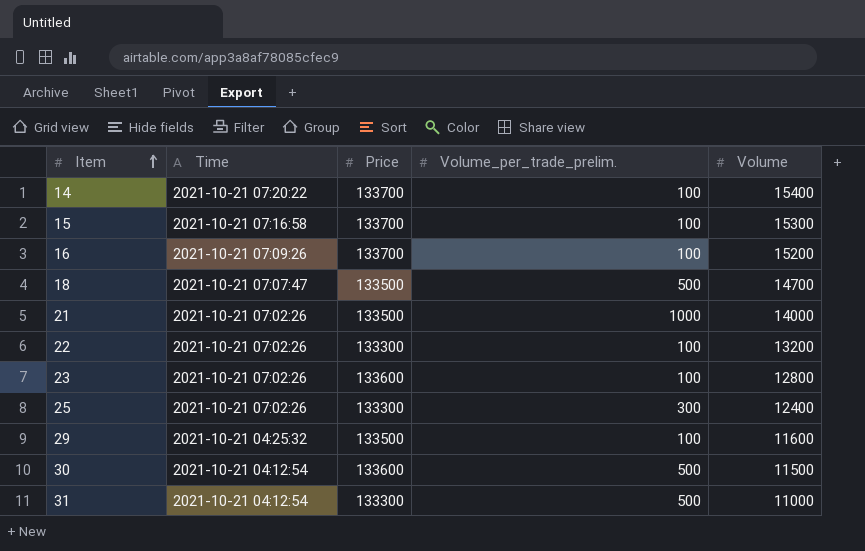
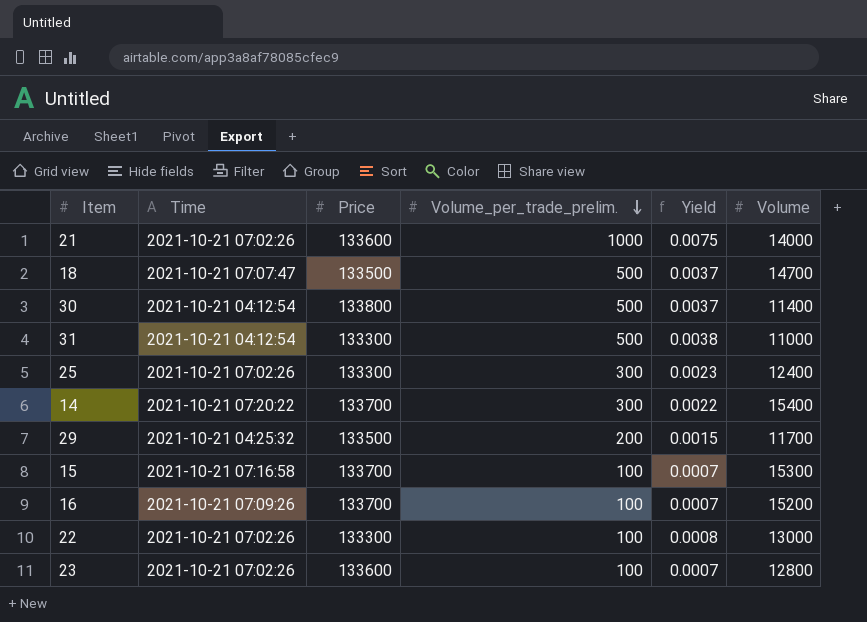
row order: Item ascending -> Volume_per_trade_prelim. descending
column Yield | formula: none -> [Volume_per_trade_prelim.] / [Price]
21 | Price: 133500 -> 133600
30 | Price: 133600 -> 133800
30 | Volume: 11500 -> 11400
14 | Volume_per_trade_prelim.: 100 -> 300
29 | Volume_per_trade_prelim.: 100 -> 200
29 | Volume: 11600 -> 11700
22 | Volume: 13200 -> 13000

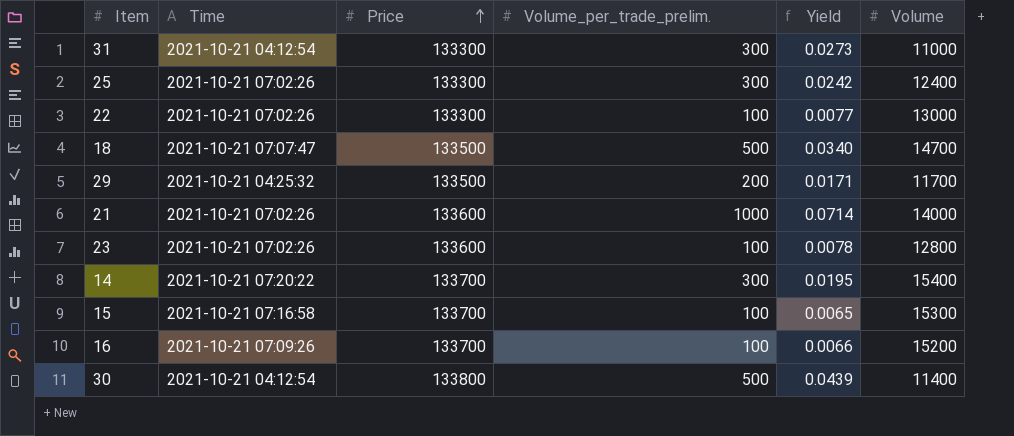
row order: Volume_per_trade_prelim. descending -> Price ascending
column Yield | formula: [Volume_per_trade_prelim.] / [Price] -> [Volume_per_trade_prelim.] / [Volume]
31 | Volume_per_trade_prelim.: 500 -> 300

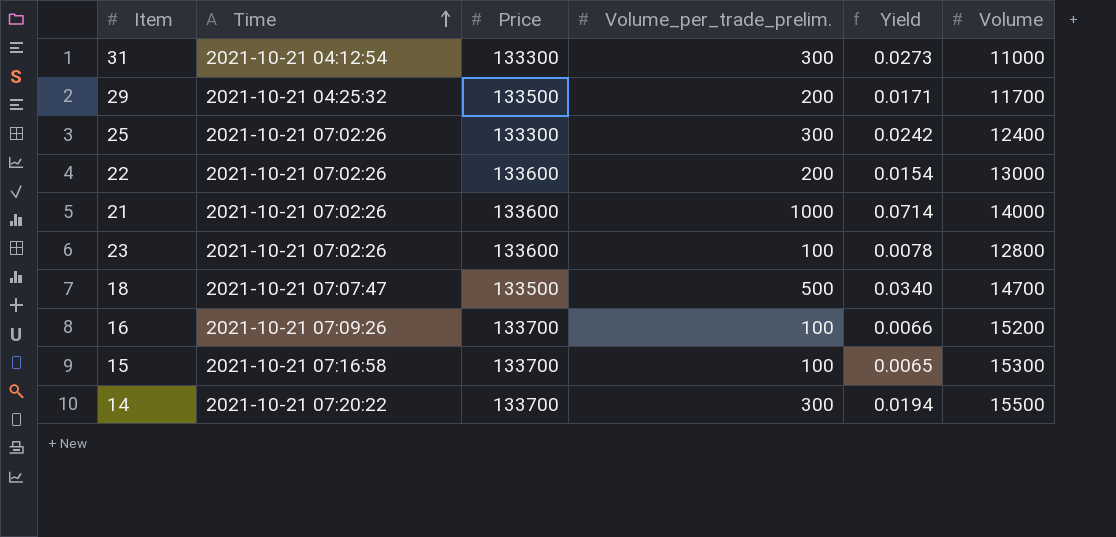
row order: Price ascending -> Time ascending
row 30: 2021-10-21 04:12:54 | 133800 | 500 | 0.0439 | 11400 -> none
22 | Price: 133300 -> 133600
22 | Volume_per_trade_prelim.: 100 -> 200
22 | Yield: 0.0077 -> 0.0154
14 | Yield: 0.0195 -> 0.0194
14 | Volume: 15400 -> 15500

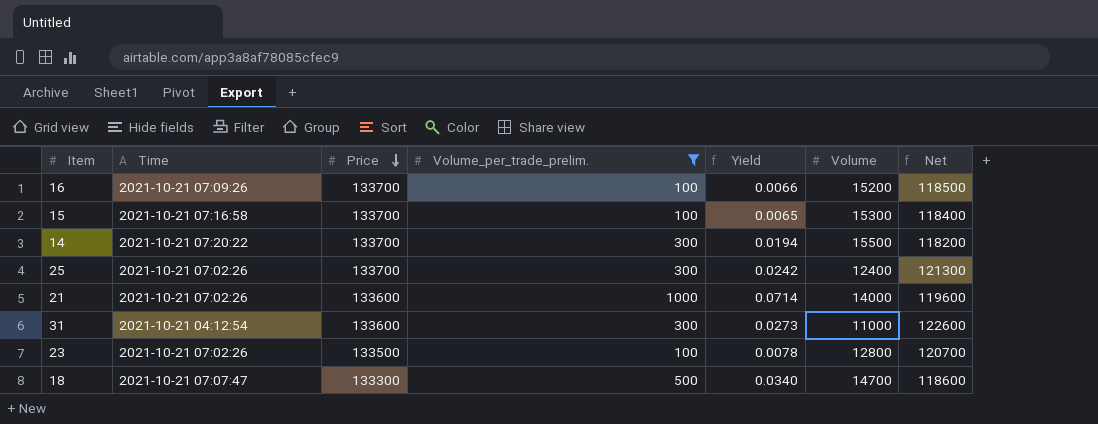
filter: none -> Volume_per_trade_prelim. != 200
row order: Time ascending -> Price descending
column Net | formula: none -> [Price] - [Volume]
25 | Price: 133300 -> 133700
31 | Price: 133300 -> 133600
23 | Price: 133600 -> 133500
18 | Price: 133500 -> 133300

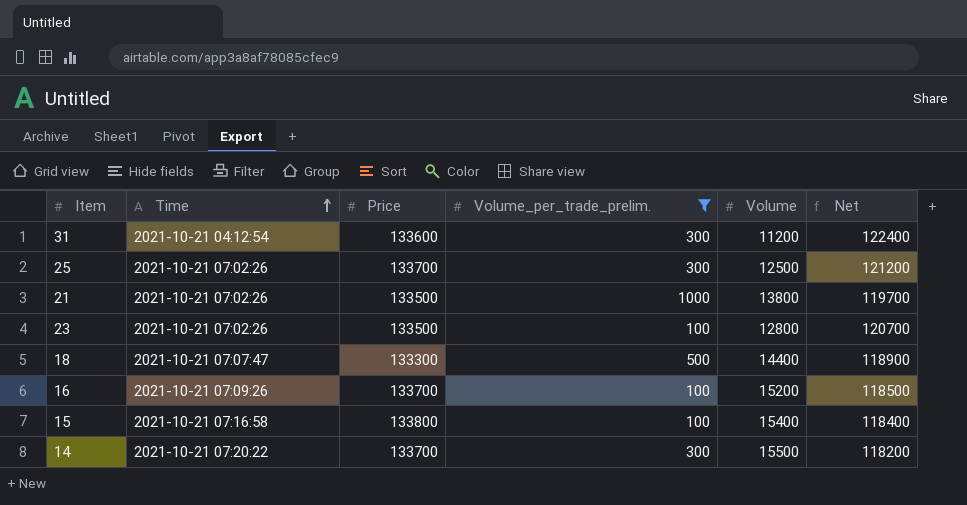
row order: Price descending -> Time ascending
column Yield | formula: [Volume_per_trade_prelim.] / [Volume] -> none
31 | Volume: 11000 -> 11200
31 | Net: 122600 -> 122400
25 | Volume: 12400 -> 12500
25 | Net: 121300 -> 121200
21 | Price: 133600 -> 133500
21 | Volume: 14000 -> 13800
21 | Net: 119600 -> 119700
18 | Volume: 14700 -> 14400
18 | Net: 118600 -> 118900
15 | Price: 133700 -> 133800
15 | Volume: 15300 -> 15400

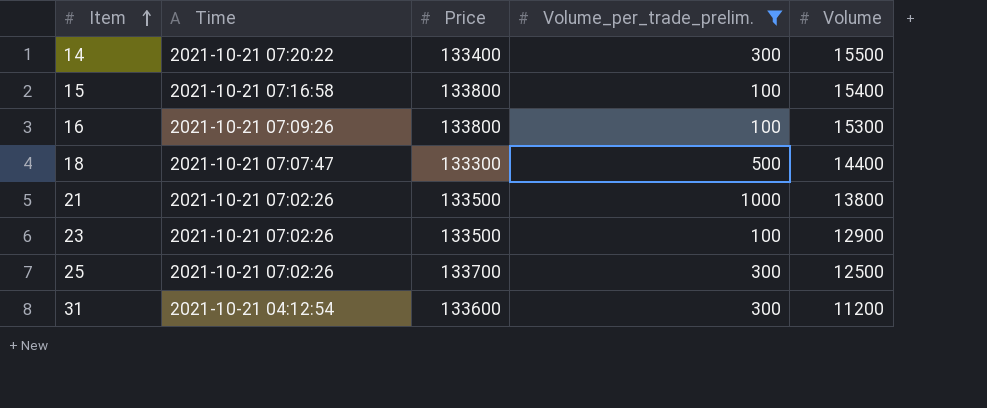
row order: Time ascending -> Item ascending
column Net | formula: [Price] - [Volume] -> none
14 | Price: 133700 -> 133400
16 | Price: 133700 -> 133800
16 | Volume: 15200 -> 15300
23 | Volume: 12800 -> 12900

